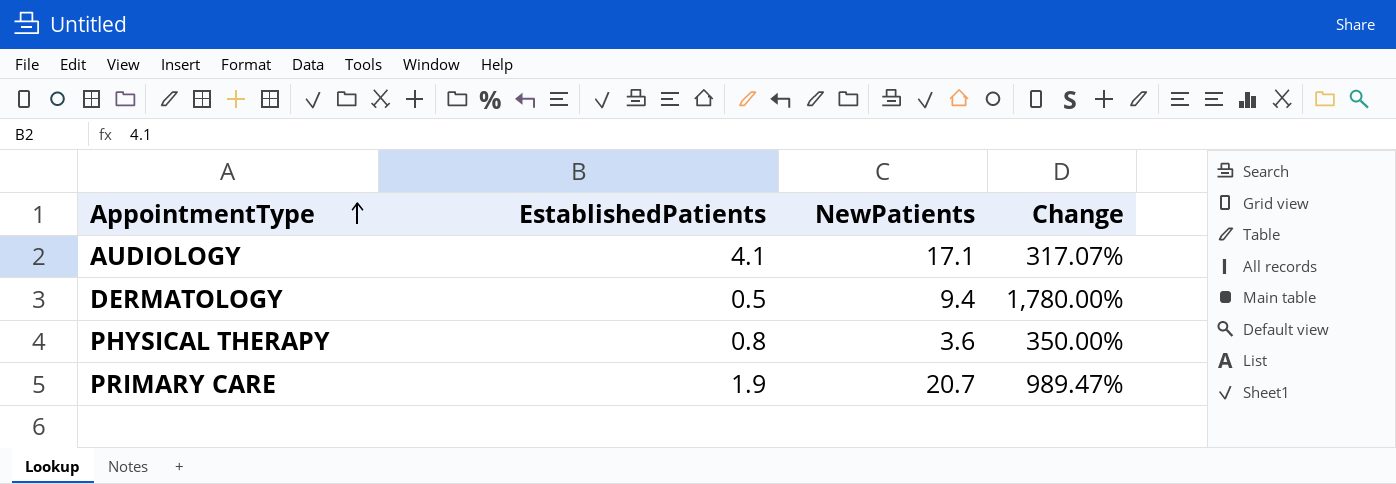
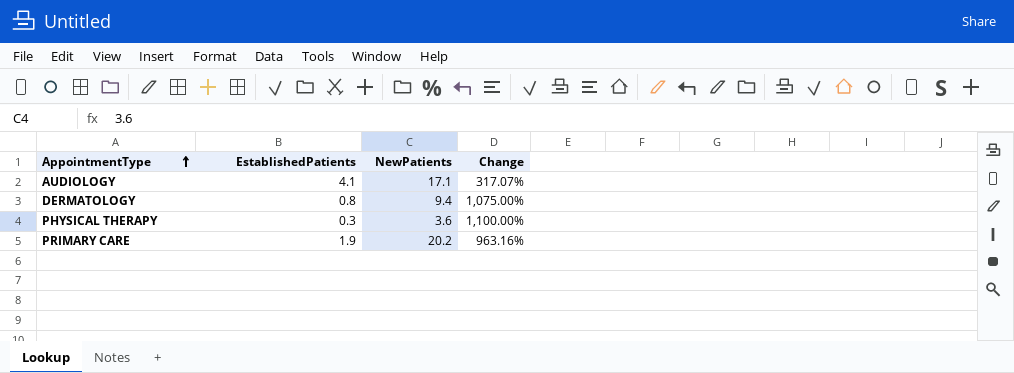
DERMATOLOGY | EstablishedPatients: 0.5 -> 0.8
DERMATOLOGY | Change: 1,780.00% -> 1,075.00%
PHYSICAL THERAPY | EstablishedPatients: 0.8 -> 0.3
PHYSICAL THERAPY | Change: 350.00% -> 1,100.00%
PRIMARY CARE | NewPatients: 20.7 -> 20.2
PRIMARY CARE | Change: 989.47% -> 963.16%

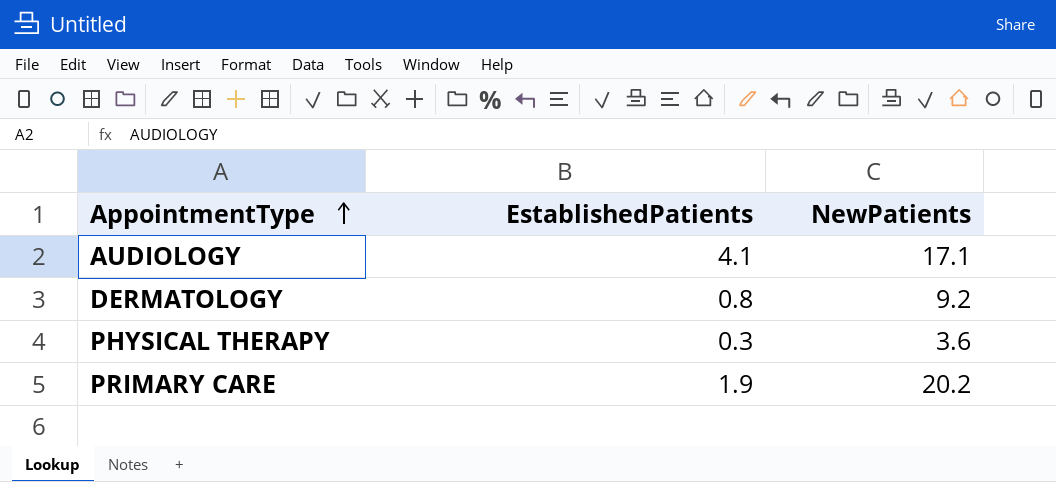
column Change | formula: ([NewPatients] - [EstablishedPatients]) / [EstablishedPatients] -> none
DERMATOLOGY | NewPatients: 9.4 -> 9.2

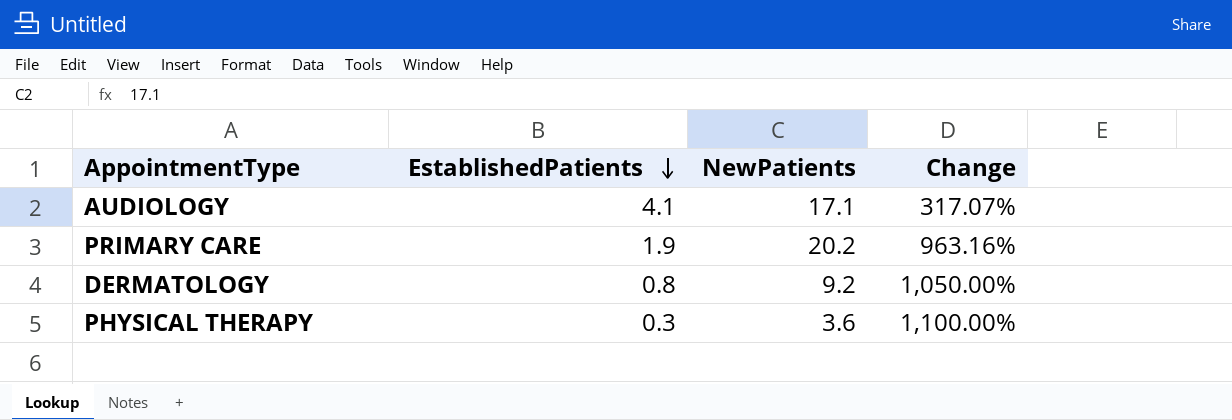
row order: AppointmentType ascending -> EstablishedPatients descending
column Change | formula: none -> ([NewPatients] - [EstablishedPatients]) / [EstablishedPatients]

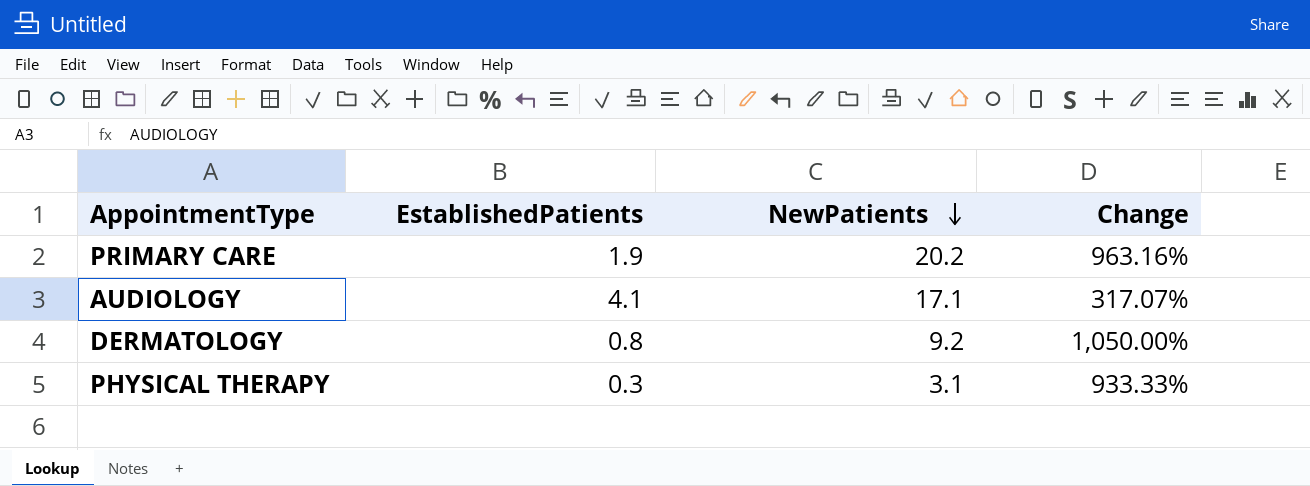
row order: EstablishedPatients descending -> NewPatients descending
PHYSICAL THERAPY | NewPatients: 3.6 -> 3.1
PHYSICAL THERAPY | Change: 1,100.00% -> 933.33%

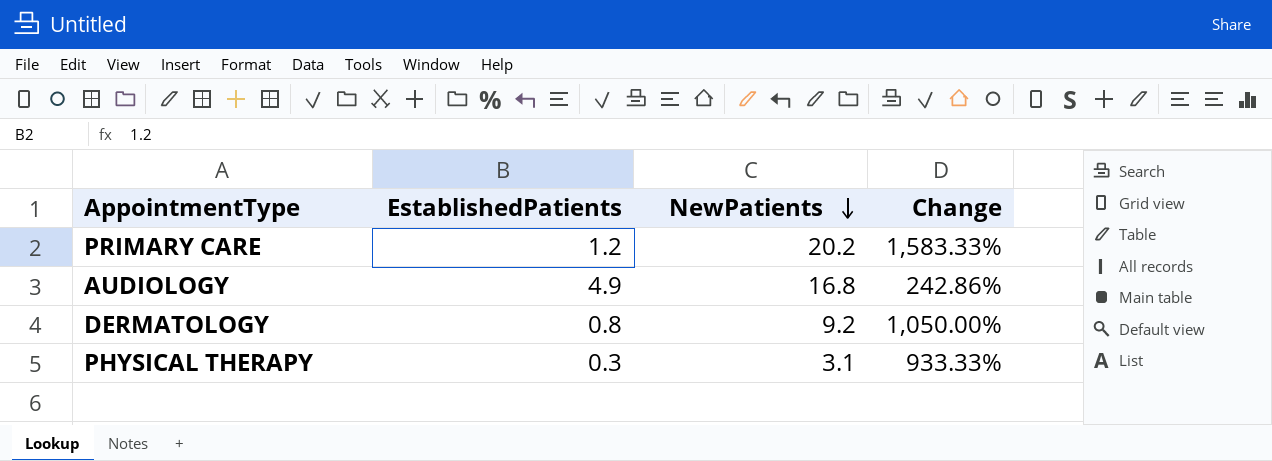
PRIMARY CARE | EstablishedPatients: 1.9 -> 1.2
PRIMARY CARE | Change: 963.16% -> 1,583.33%
AUDIOLOGY | EstablishedPatients: 4.1 -> 4.9
AUDIOLOGY | NewPatients: 17.1 -> 16.8
AUDIOLOGY | Change: 317.07% -> 242.86%

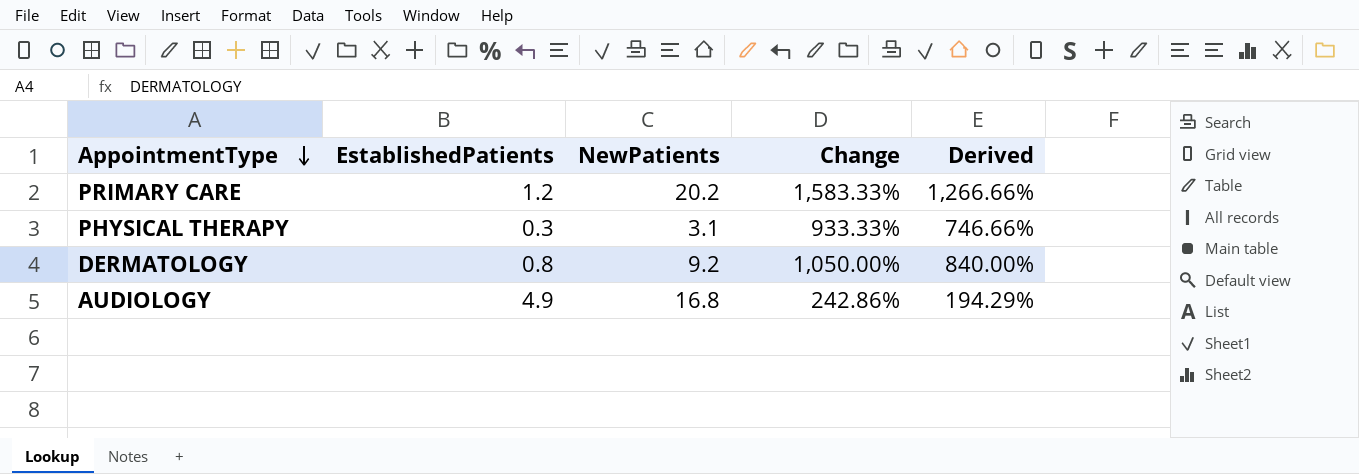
row order: NewPatients descending -> AppointmentType descending
column Derived | formula: none -> [Change] * 0.8

